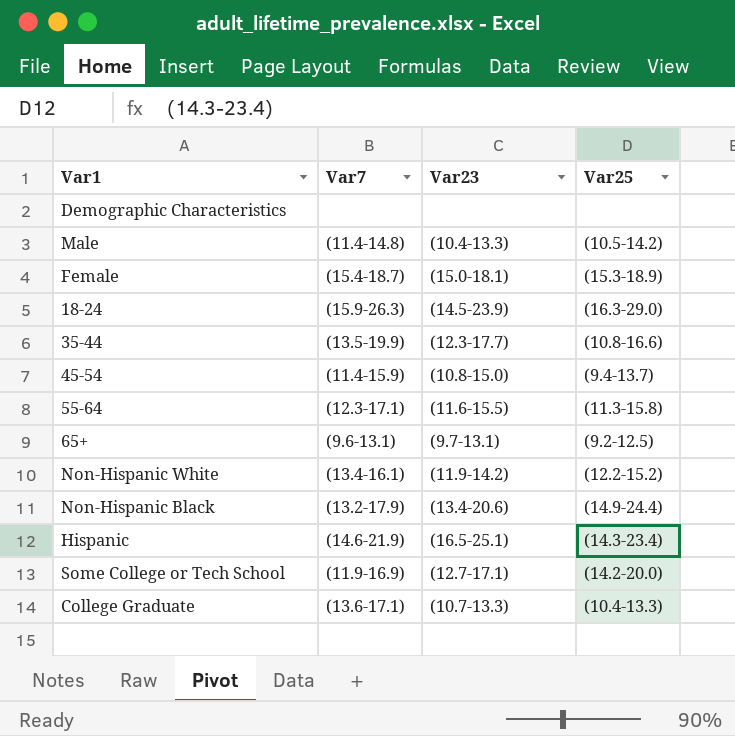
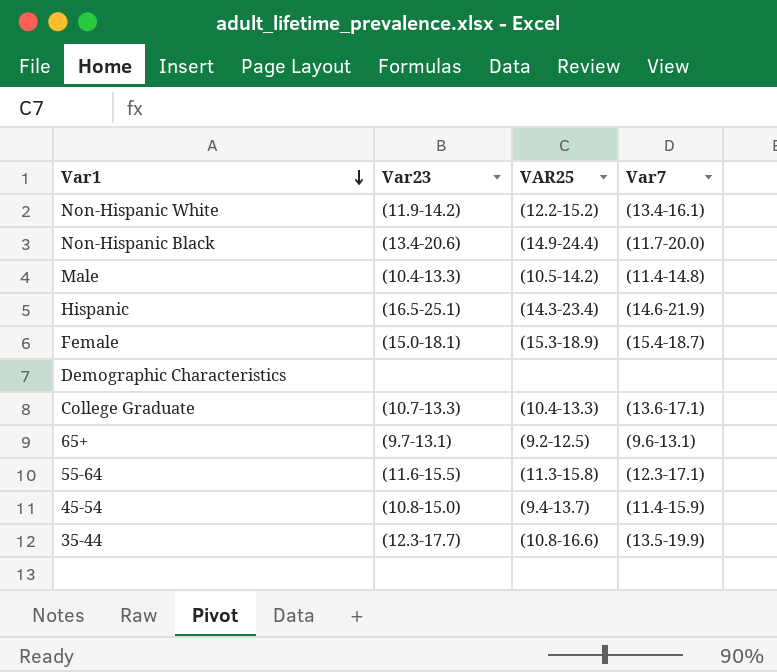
row order: none -> Var1 descending
column name: Var25 -> VAR25
column Var7 | position: 2 -> 4
row 18-24: (15.9-26.3) | (14.5-23.9) | (16.3-29.0) -> none
row Some College or Tech School: (11.9-16.9) | (12.7-17.1) | (14.2-20.0) -> none
Non-Hispanic Black | Var7: (13.2-17.9) -> (11.7-20.0)

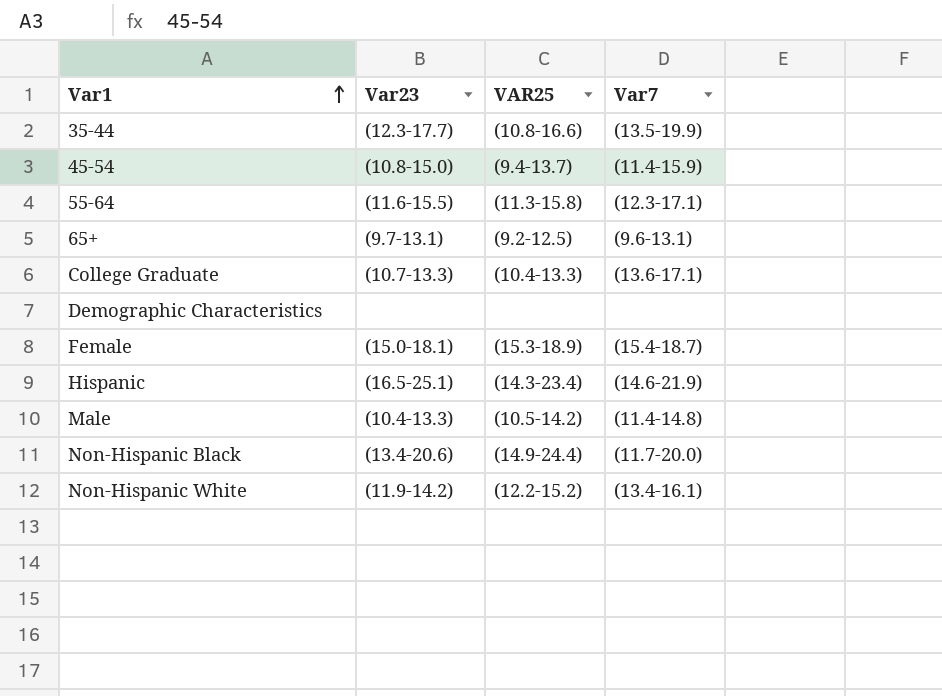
row order: Var1 descending -> Var1 ascending

